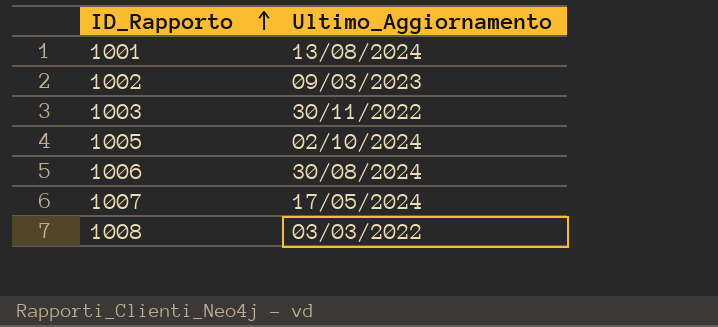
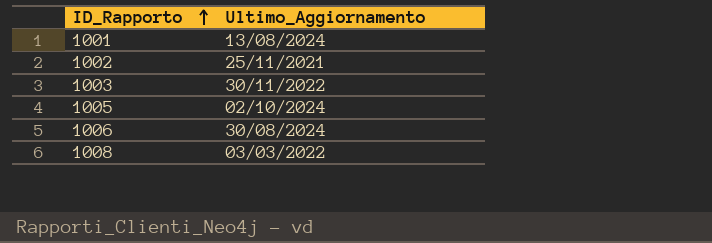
row 1007: 17/05/2024 -> none
1002 | Ultimo_Aggiornamento: 09/03/2023 -> 25/11/2021

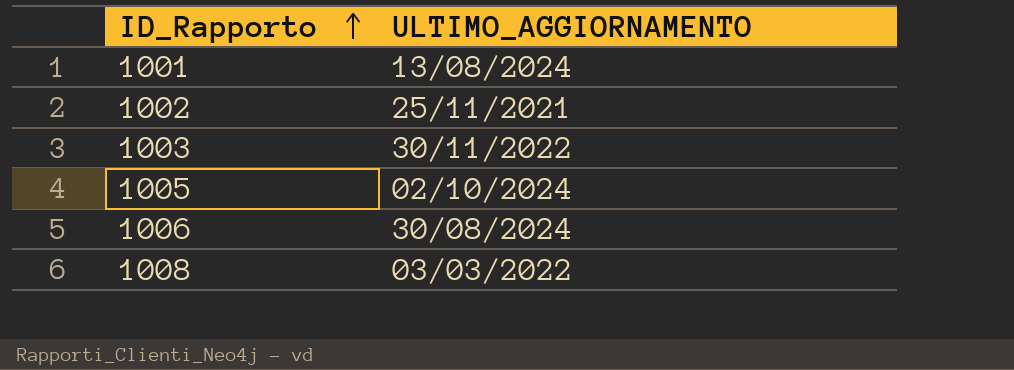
column name: Ultimo_Aggiornamento -> ULTIMO_AGGIORNAMENTO

